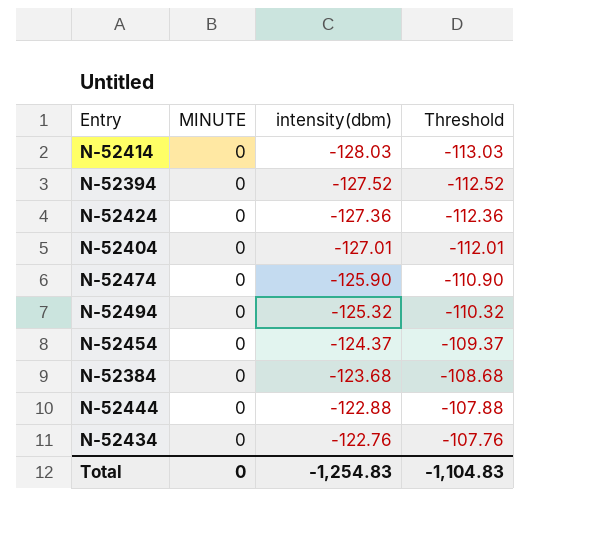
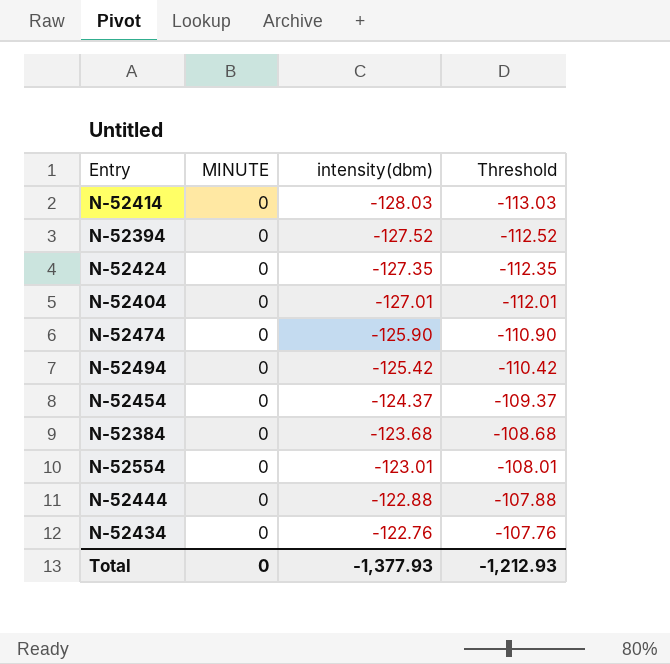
N-52424 | intensity(dbm): -127.36 -> -127.35
N-52424 | Threshold: -112.36 -> -112.35
N-52494 | intensity(dbm): -125.32 -> -125.42
N-52494 | Threshold: -110.32 -> -110.42
row N-52554: none -> 0 | -123.01 | -108.01
Total | intensity(dbm): -1,254.83 -> -1,377.93
Total | Threshold: -1,104.83 -> -1,212.93

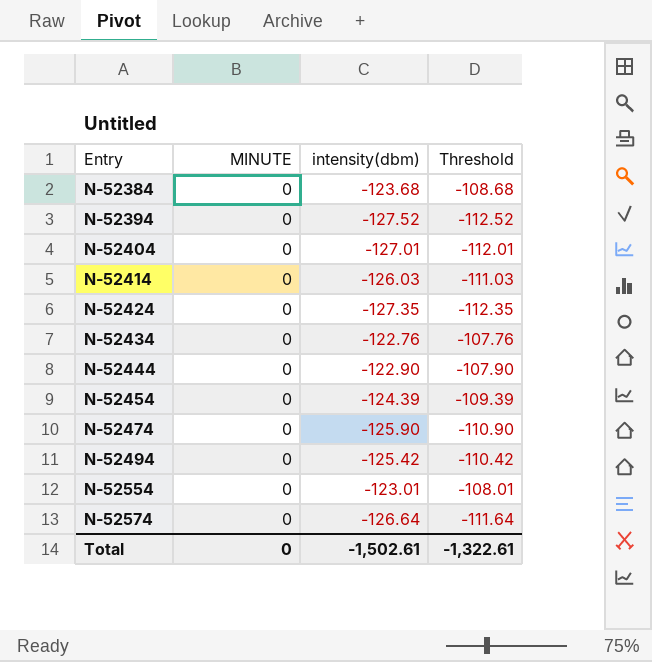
row order: intensity(dbm) ascending -> Entry ascending
N-52414 | intensity(dbm): -128.03 -> -126.03
N-52414 | Threshold: -113.03 -> -111.03
N-52444 | intensity(dbm): -122.88 -> -122.90
N-52444 | Threshold: -107.88 -> -107.90
N-52454 | intensity(dbm): -124.37 -> -124.39
N-52454 | Threshold: -109.37 -> -109.39
row N-52574: none -> 0 | -126.64 | -111.64
Total | intensity(dbm): -1,377.93 -> -1,502.61
Total | Threshold: -1,212.93 -> -1,322.61

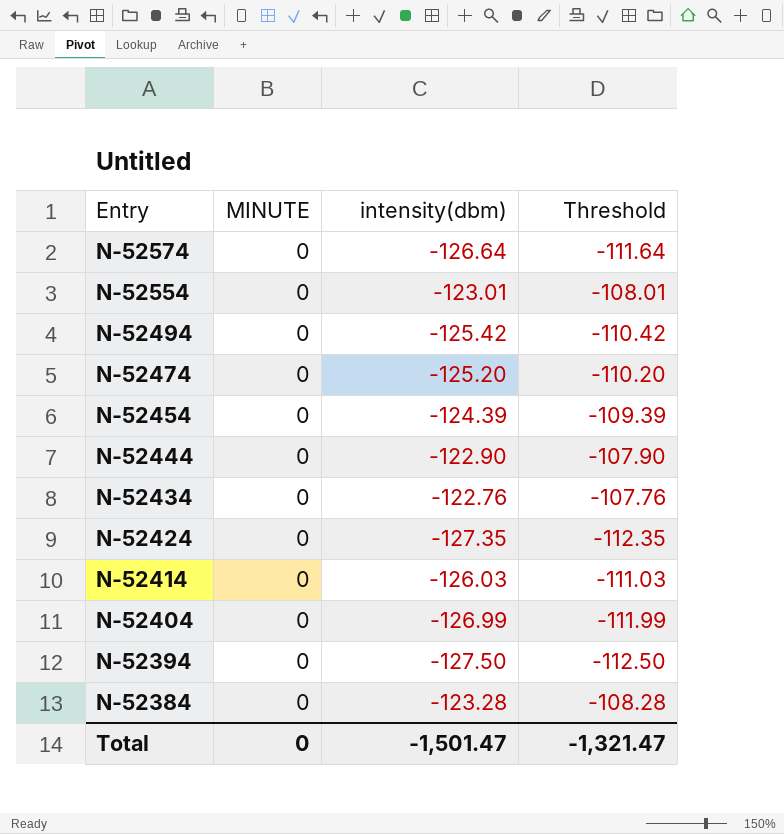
row order: Entry ascending -> Entry descending
N-52474 | intensity(dbm): -125.90 -> -125.20
N-52474 | Threshold: -110.90 -> -110.20
N-52404 | intensity(dbm): -127.01 -> -126.99
N-52404 | Threshold: -112.01 -> -111.99
N-52394 | intensity(dbm): -127.52 -> -127.50
N-52394 | Threshold: -112.52 -> -112.50
N-52384 | intensity(dbm): -123.68 -> -123.28
N-52384 | Threshold: -108.68 -> -108.28
Total | intensity(dbm): -1,502.61 -> -1,501.47
Total | Threshold: -1,322.61 -> -1,321.47

